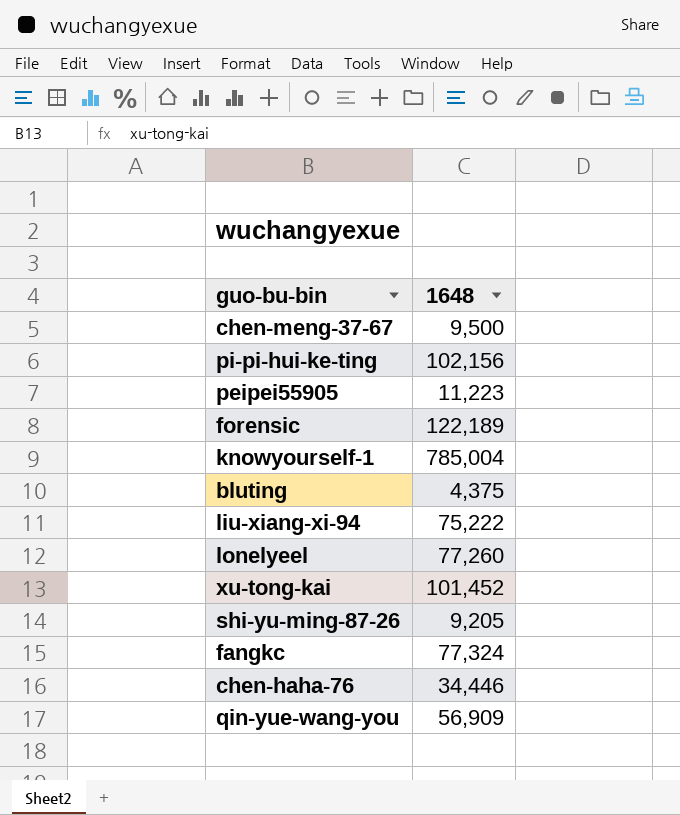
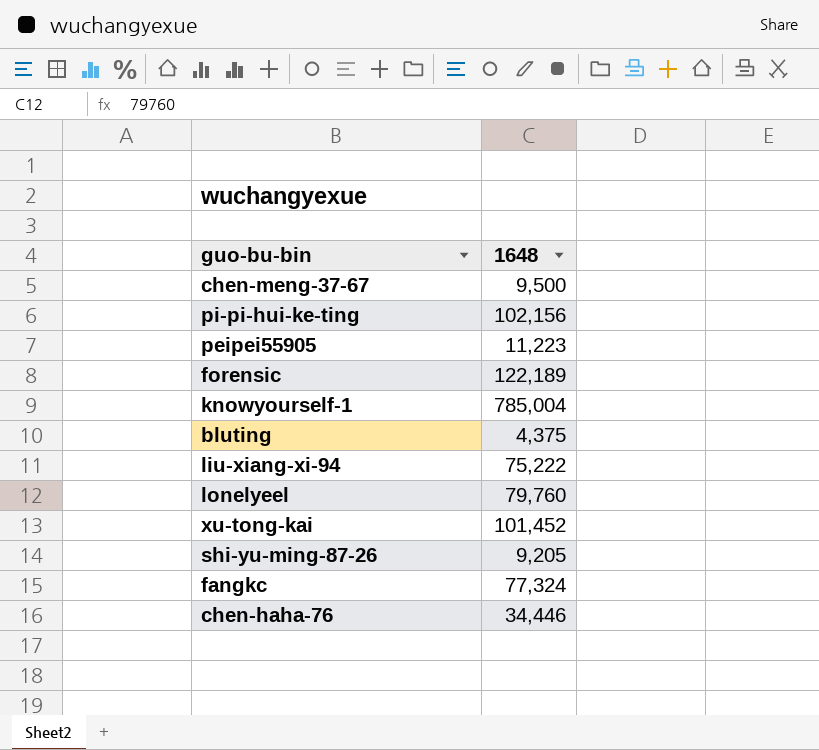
row qin-yue-wang-you: 56,909 -> none
lonelyeel | 1648: 77,260 -> 79,760

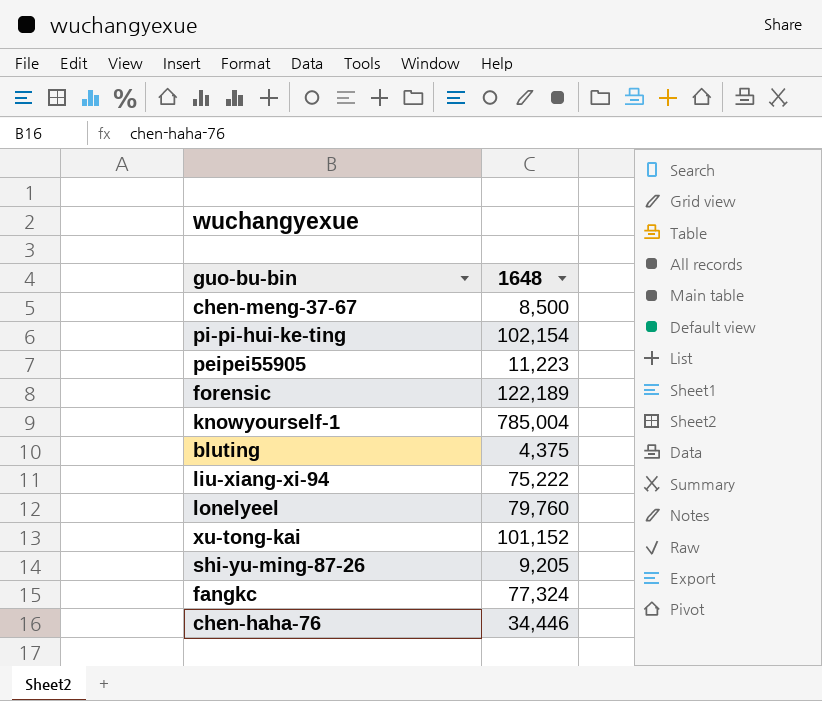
chen-meng-37-67 | 1648: 9,500 -> 8,500
pi-pi-hui-ke-ting | 1648: 102,156 -> 102,154
xu-tong-kai | 1648: 101,452 -> 101,152

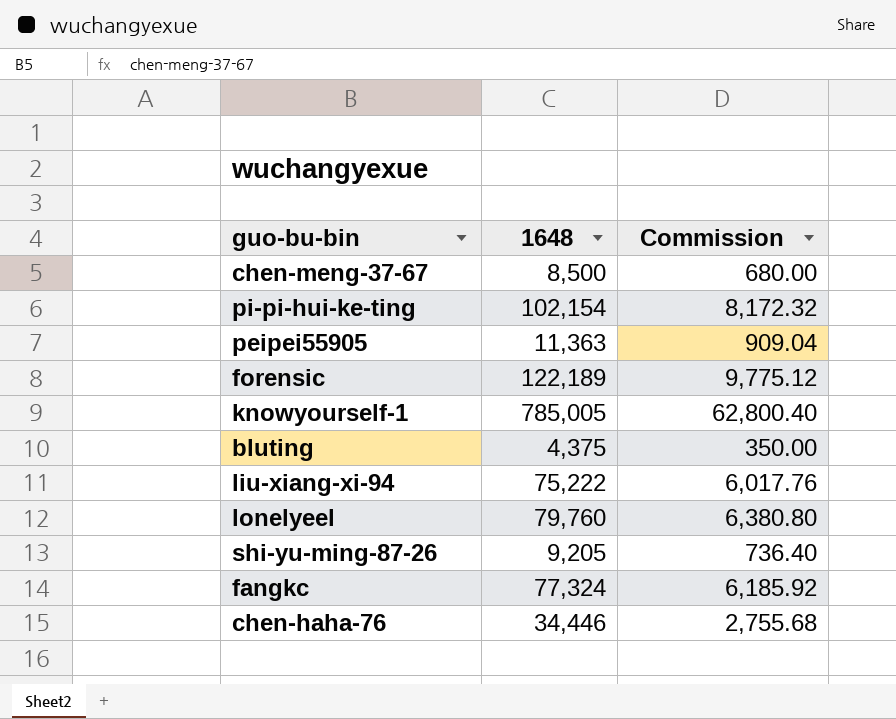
column Commission | formula: none -> [1648] * 0.08
row xu-tong-kai: 101,152 -> none
peipei55905 | 1648: 11,223 -> 11,363
knowyourself-1 | 1648: 785,004 -> 785,005

